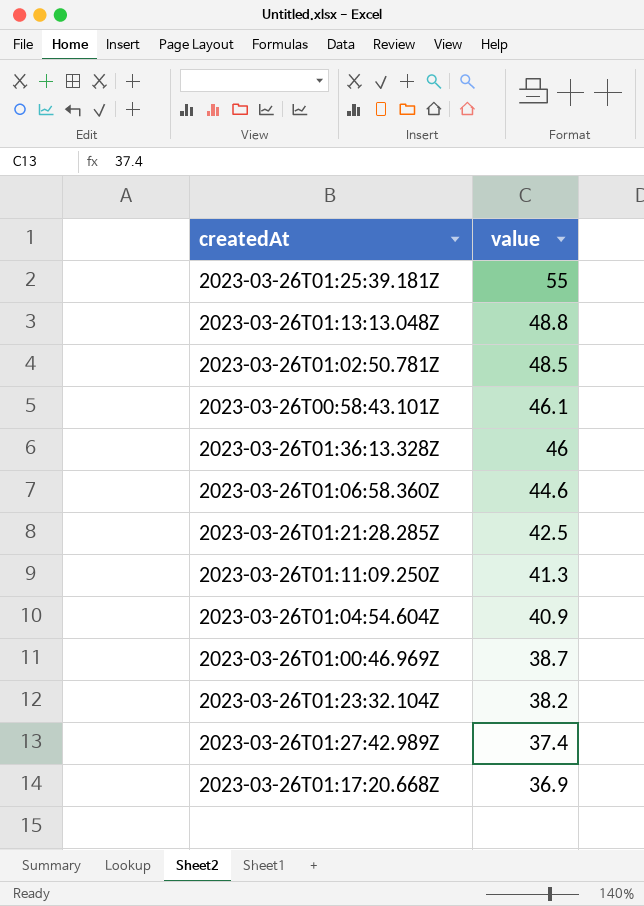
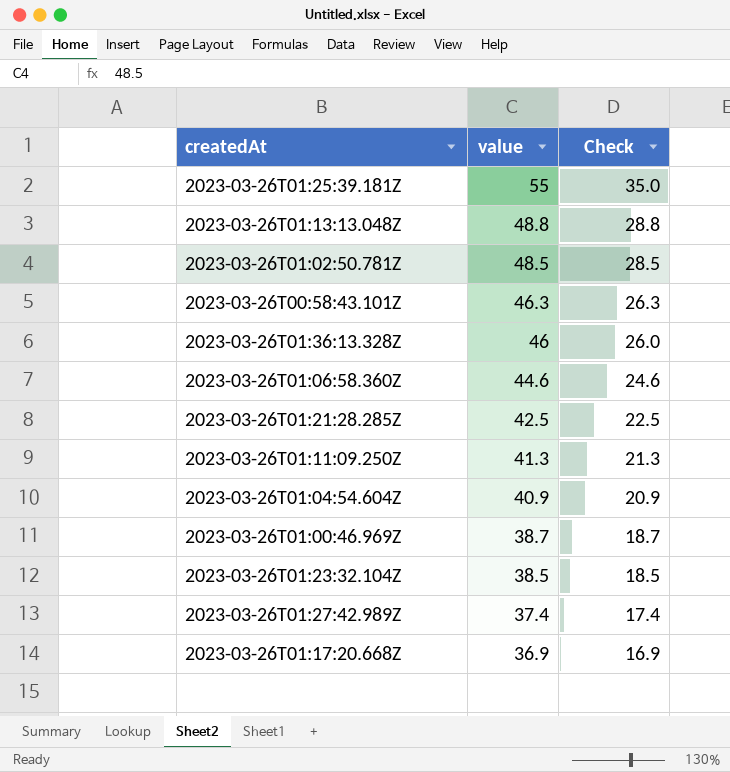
column Check | formula: none -> [value] - 20
2023-03-26T00:58:43.101Z | value: 46.1 -> 46.3
2023-03-26T01:23:32.104Z | value: 38.2 -> 38.5

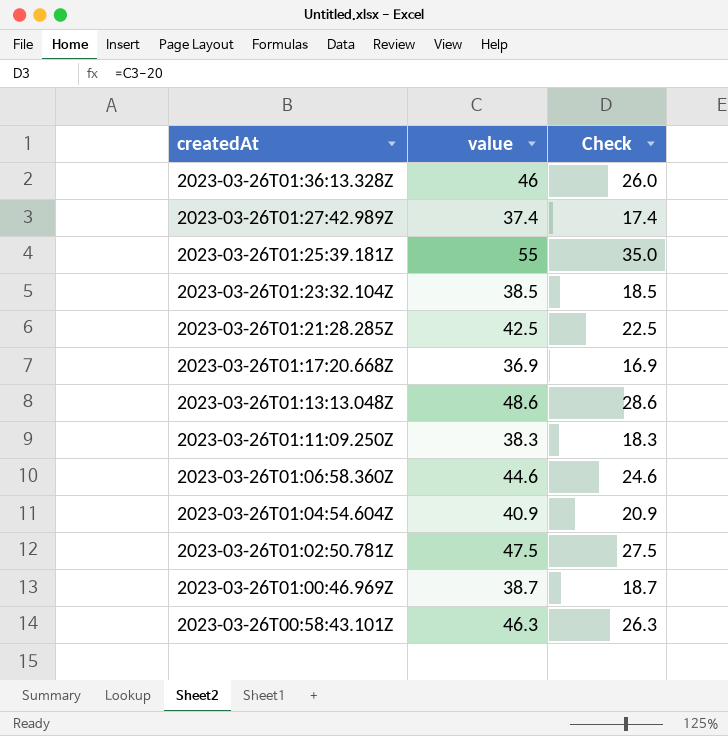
row order: value descending -> createdAt descending
2023-03-26T01:13:13.048Z | value: 48.8 -> 48.6
2023-03-26T01:13:13.048Z | Check: 28.8 -> 28.6
2023-03-26T01:11:09.250Z | value: 41.3 -> 38.3
2023-03-26T01:11:09.250Z | Check: 21.3 -> 18.3
2023-03-26T01:02:50.781Z | value: 48.5 -> 47.5
2023-03-26T01:02:50.781Z | Check: 28.5 -> 27.5

